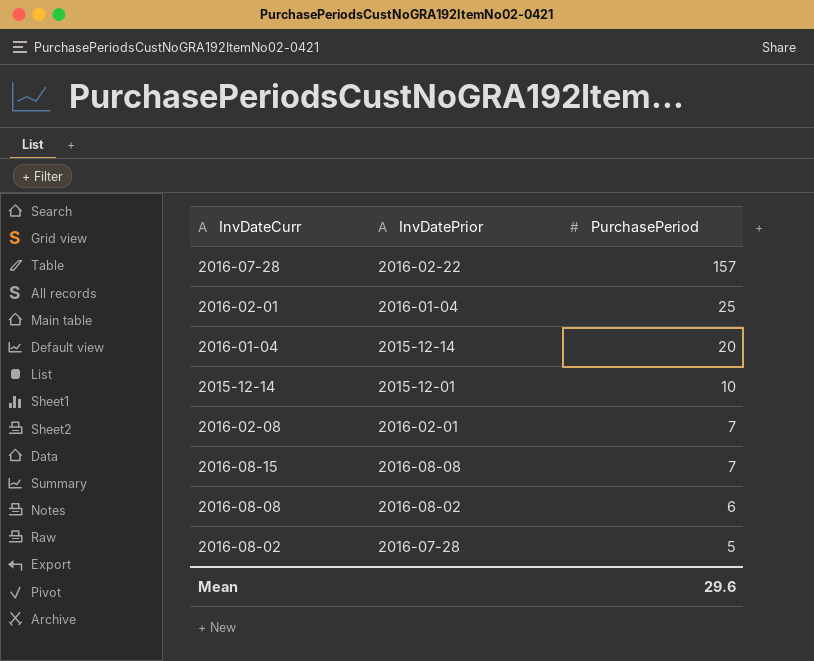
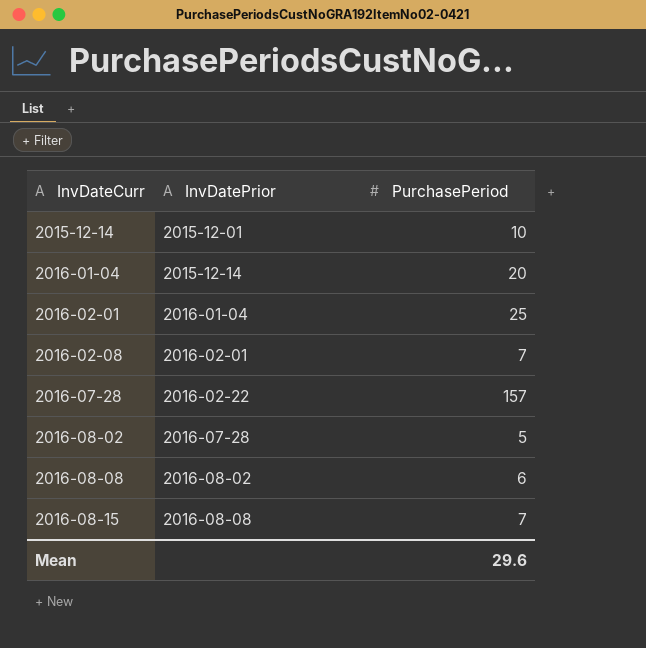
row order: PurchasePeriod descending -> InvDateCurr ascending

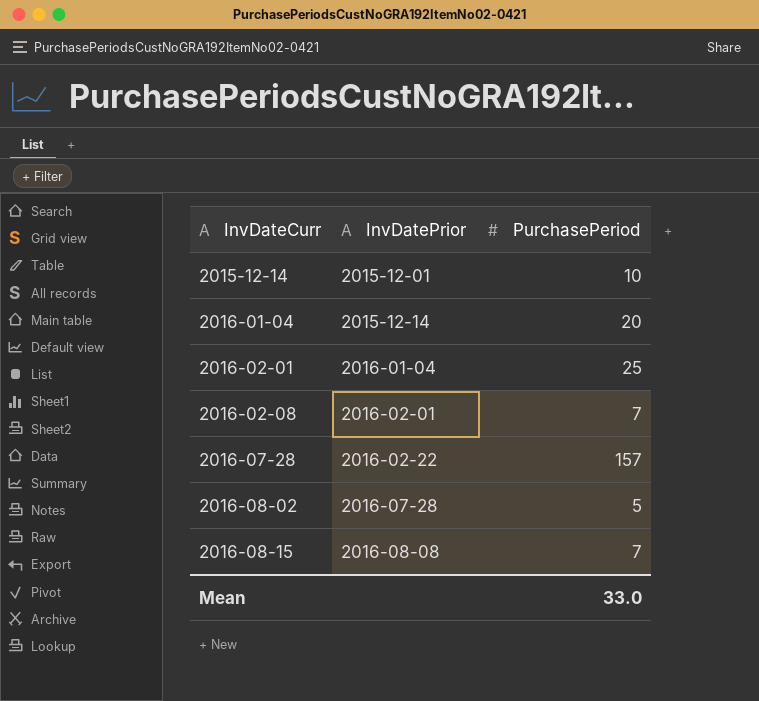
row 2016-08-08: 2016-08-02 | 6 -> none
Mean | PurchasePeriod: 29.6 -> 33.0

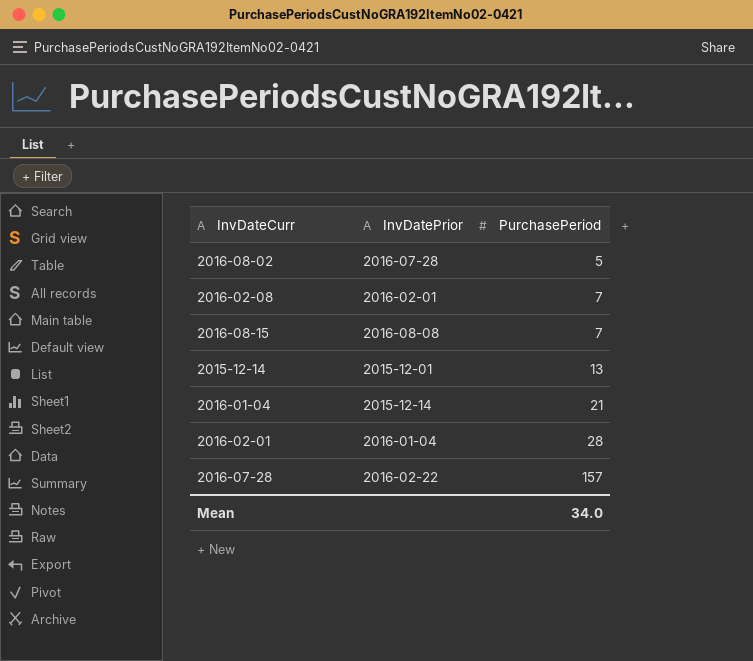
row order: InvDateCurr ascending -> PurchasePeriod ascending
2015-12-14 | PurchasePeriod: 10 -> 13
2016-01-04 | PurchasePeriod: 20 -> 21
2016-02-01 | PurchasePeriod: 25 -> 28
Mean | PurchasePeriod: 33.0 -> 34.0

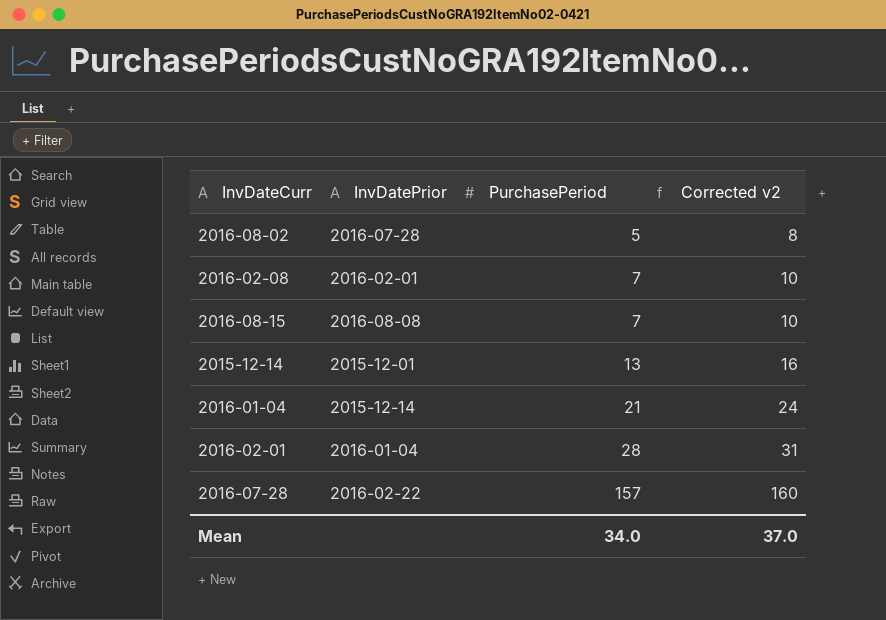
column Corrected v2 | formula: none -> [PurchasePeriod] + 3

